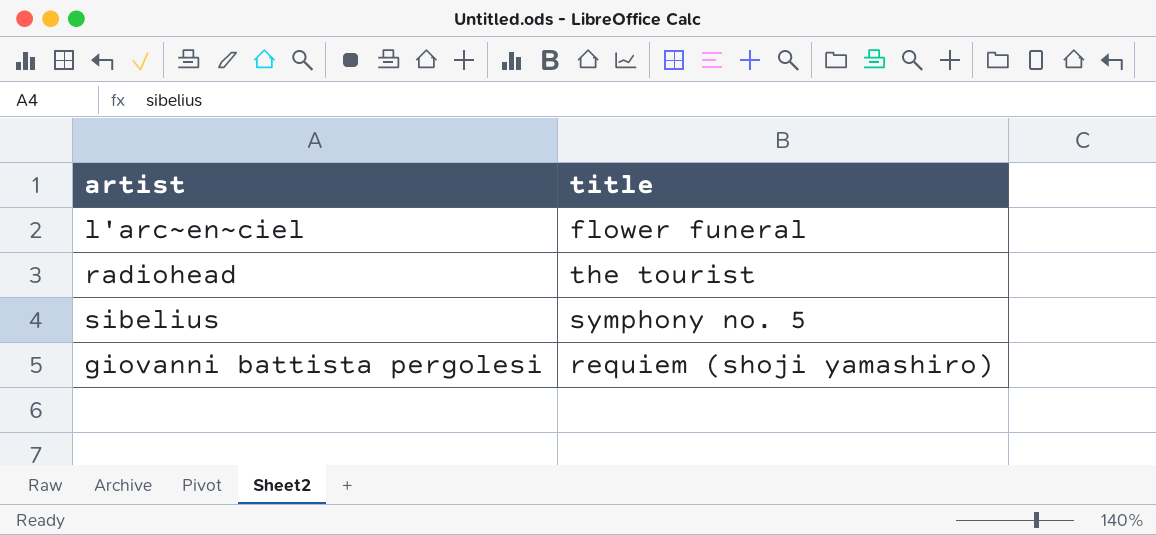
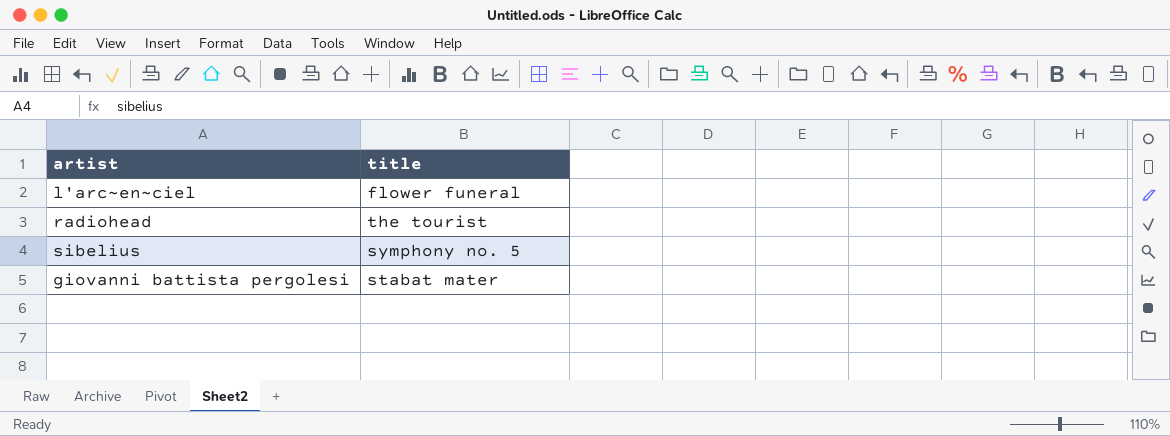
giovanni battista pergolesi | title: requiem (shoji yamashiro) -> stabat mater

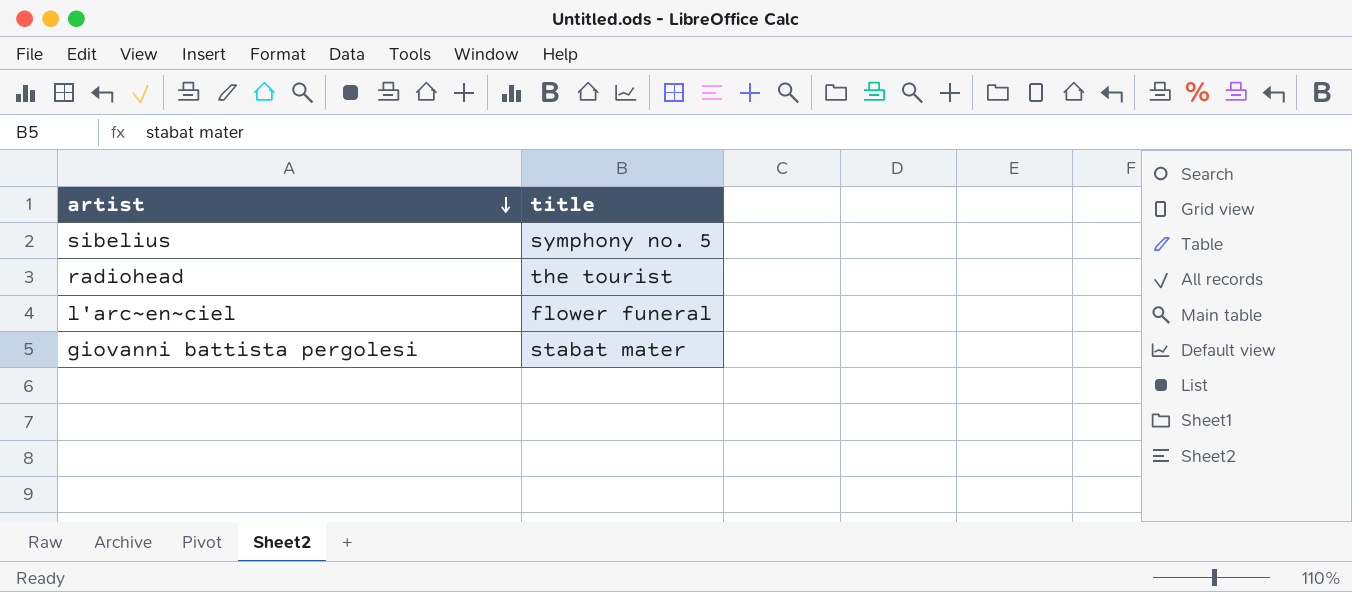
row order: none -> artist descending

